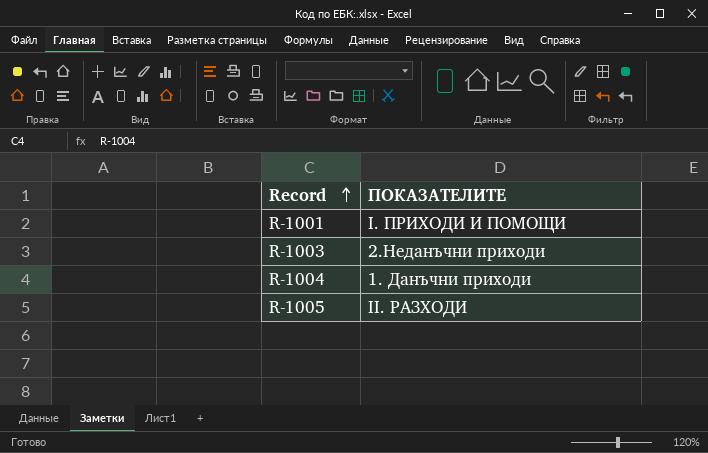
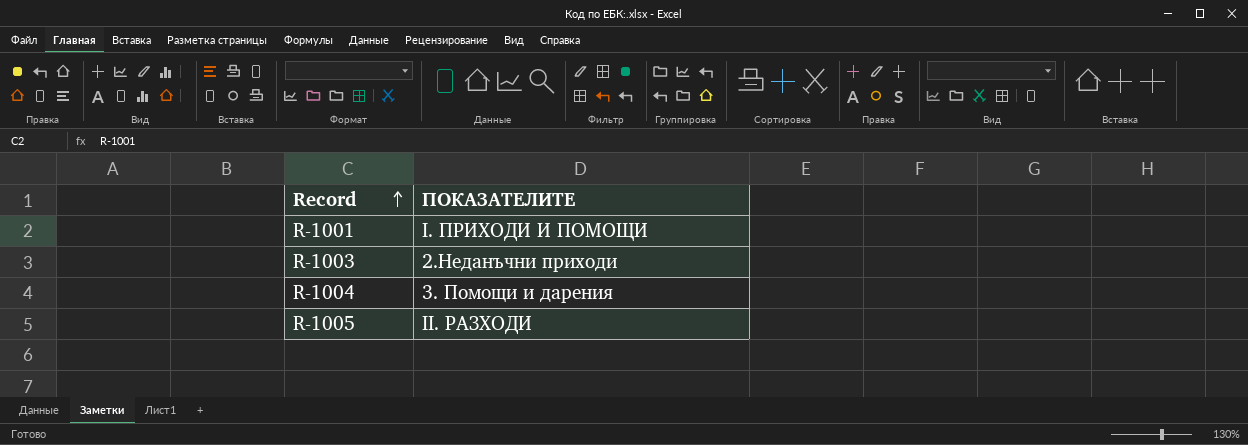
R-1004 | ПОКАЗАТЕЛИТЕ: 1. Данъчни приходи -> 3. Помощи и дарения

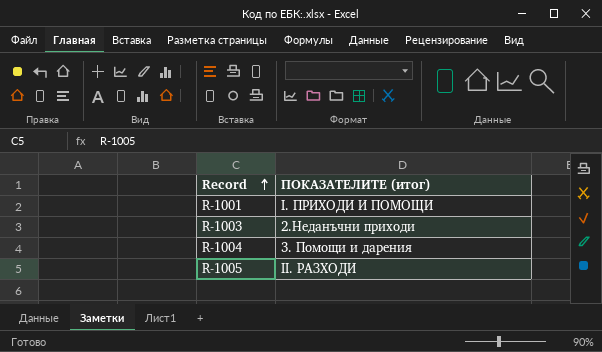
column name: ПОКАЗАТЕЛИТЕ -> ПОКАЗАТЕЛИТЕ (итог)

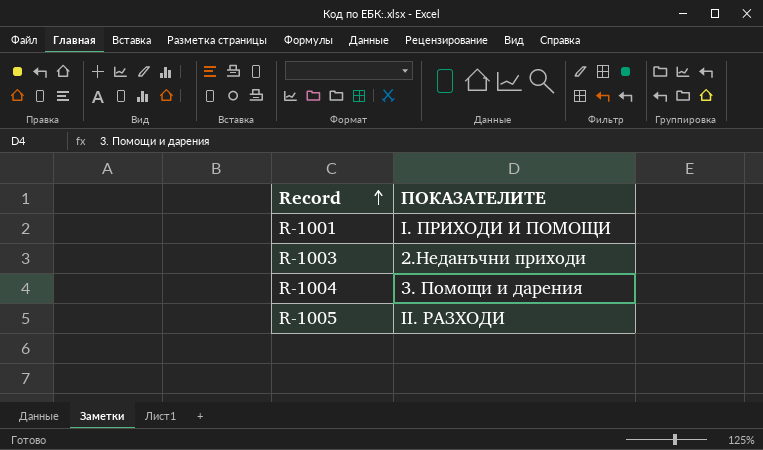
column name: ПОКАЗАТЕЛИТЕ (итог) -> ПОКАЗАТЕЛИТЕ

